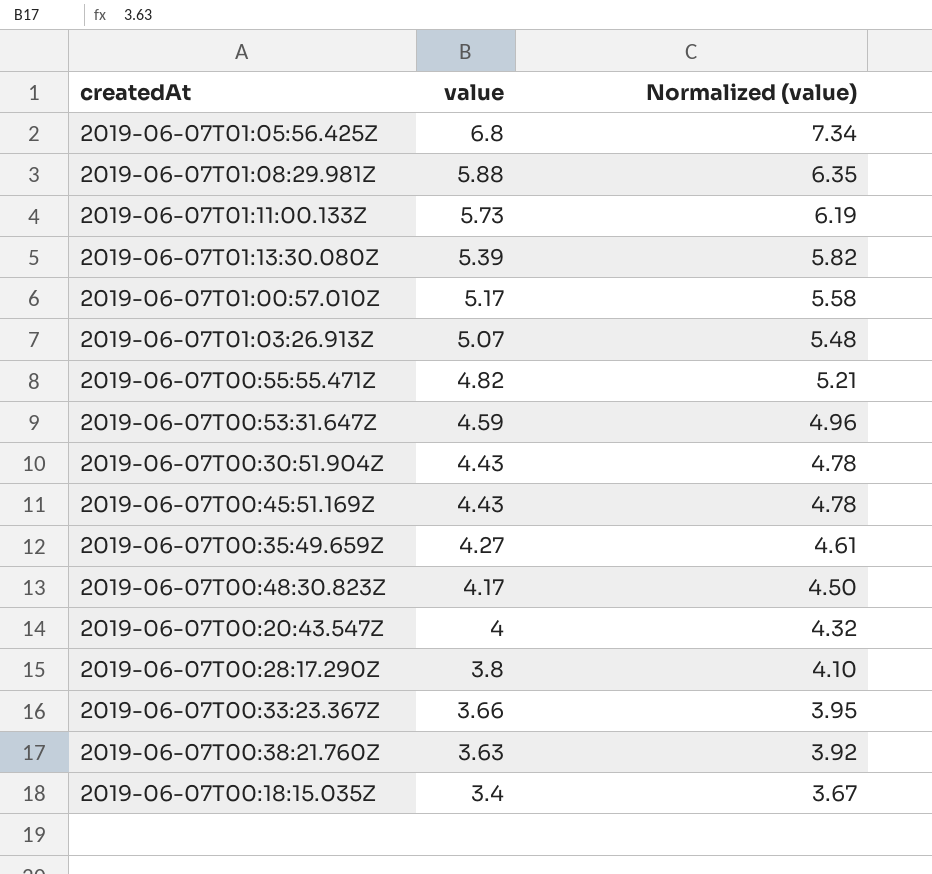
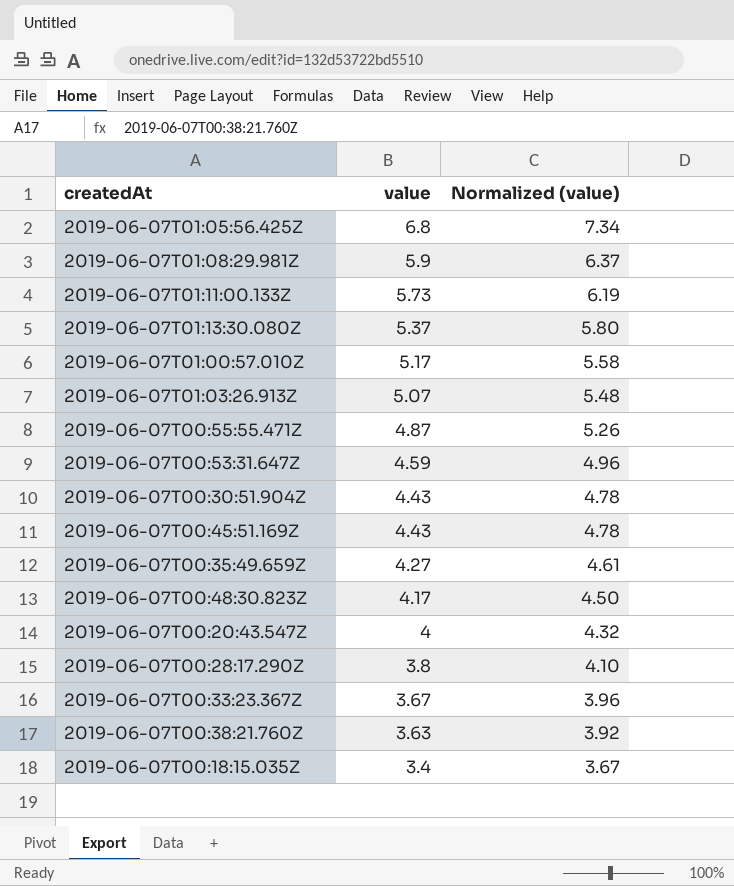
2019-06-07T01:08:29.981Z | value: 5.88 -> 5.9
2019-06-07T01:08:29.981Z | Normalized (value): 6.35 -> 6.37
2019-06-07T01:13:30.080Z | value: 5.39 -> 5.37
2019-06-07T01:13:30.080Z | Normalized (value): 5.82 -> 5.80
2019-06-07T00:55:55.471Z | value: 4.82 -> 4.87
2019-06-07T00:55:55.471Z | Normalized (value): 5.21 -> 5.26
2019-06-07T00:33:23.367Z | value: 3.66 -> 3.67
2019-06-07T00:33:23.367Z | Normalized (value): 3.95 -> 3.96

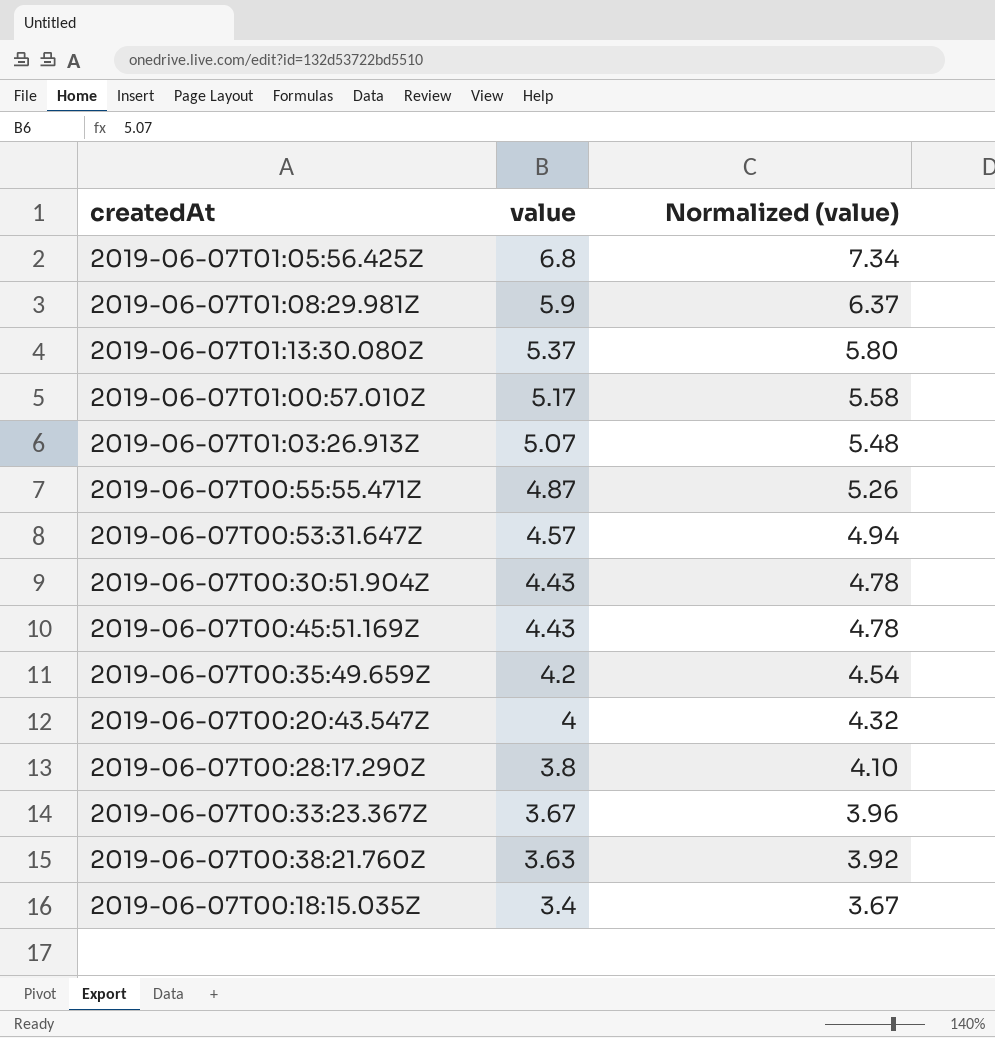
row 2019-06-07T01:11:00.133Z: 5.73 | 6.19 -> none
row 2019-06-07T00:48:30.823Z: 4.17 | 4.50 -> none
2019-06-07T00:53:31.647Z | value: 4.59 -> 4.57
2019-06-07T00:53:31.647Z | Normalized (value): 4.96 -> 4.94
2019-06-07T00:35:49.659Z | value: 4.27 -> 4.2
2019-06-07T00:35:49.659Z | Normalized (value): 4.61 -> 4.54

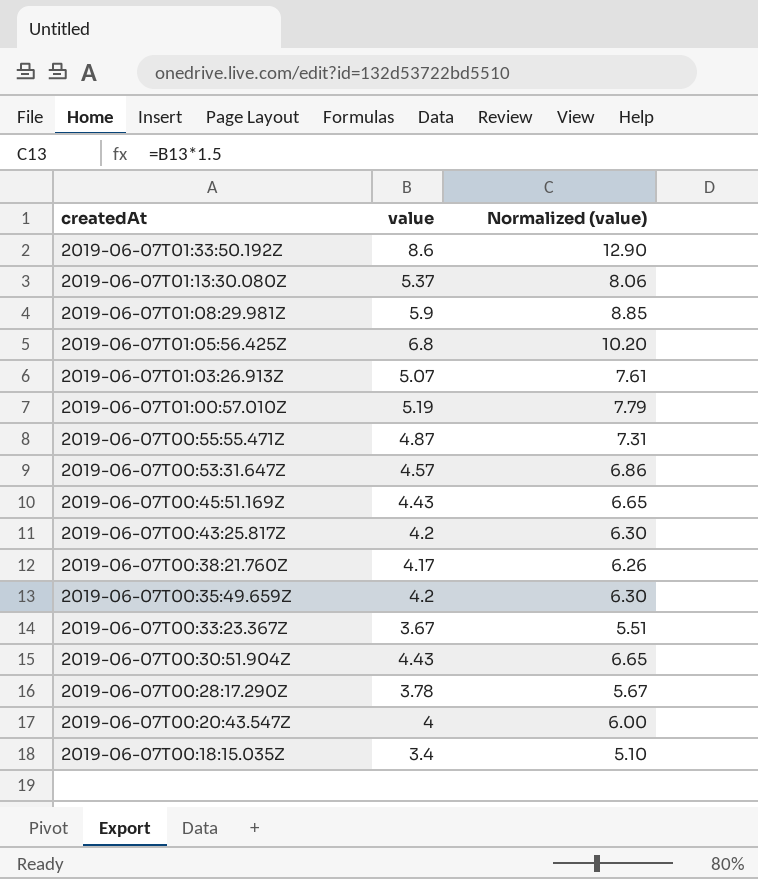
row order: value descending -> createdAt descending
column Normalized (value) | formula: [value] * 1.08 -> [value] * 1.5
row 2019-06-07T01:33:50.192Z: none -> 8.6 | 12.90
2019-06-07T01:00:57.010Z | value: 5.17 -> 5.19
row 2019-06-07T00:43:25.817Z: none -> 4.2 | 6.30
2019-06-07T00:38:21.760Z | value: 3.63 -> 4.17
2019-06-07T00:28:17.290Z | value: 3.8 -> 3.78

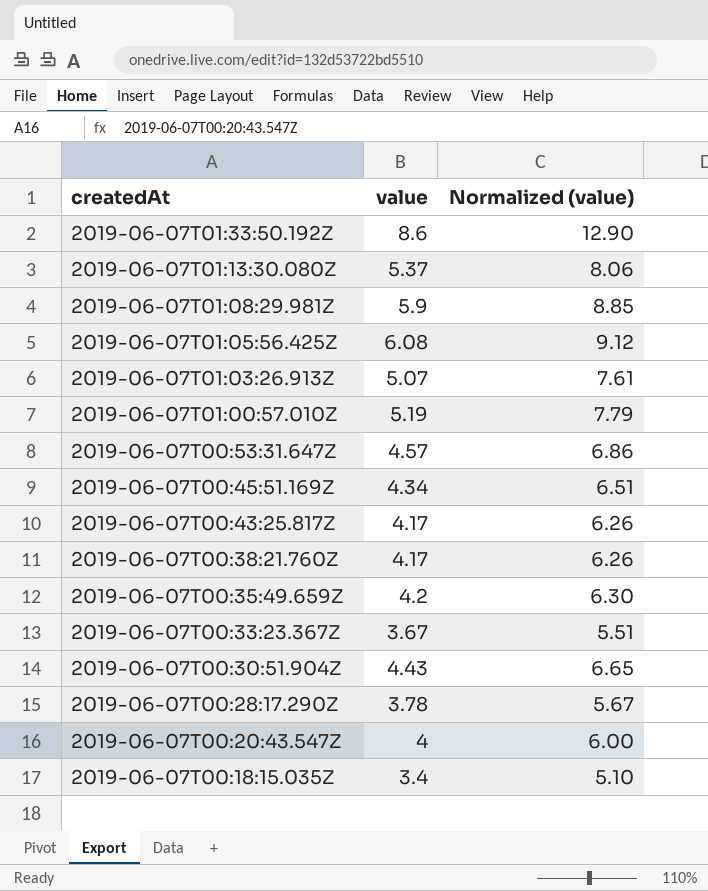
row 2019-06-07T00:55:55.471Z: 4.87 | 7.31 -> none
2019-06-07T01:05:56.425Z | value: 6.8 -> 6.08
2019-06-07T01:05:56.425Z | Normalized (value): 10.20 -> 9.12
2019-06-07T00:45:51.169Z | value: 4.43 -> 4.34
2019-06-07T00:45:51.169Z | Normalized (value): 6.65 -> 6.51
2019-06-07T00:43:25.817Z | value: 4.2 -> 4.17
2019-06-07T00:43:25.817Z | Normalized (value): 6.30 -> 6.26

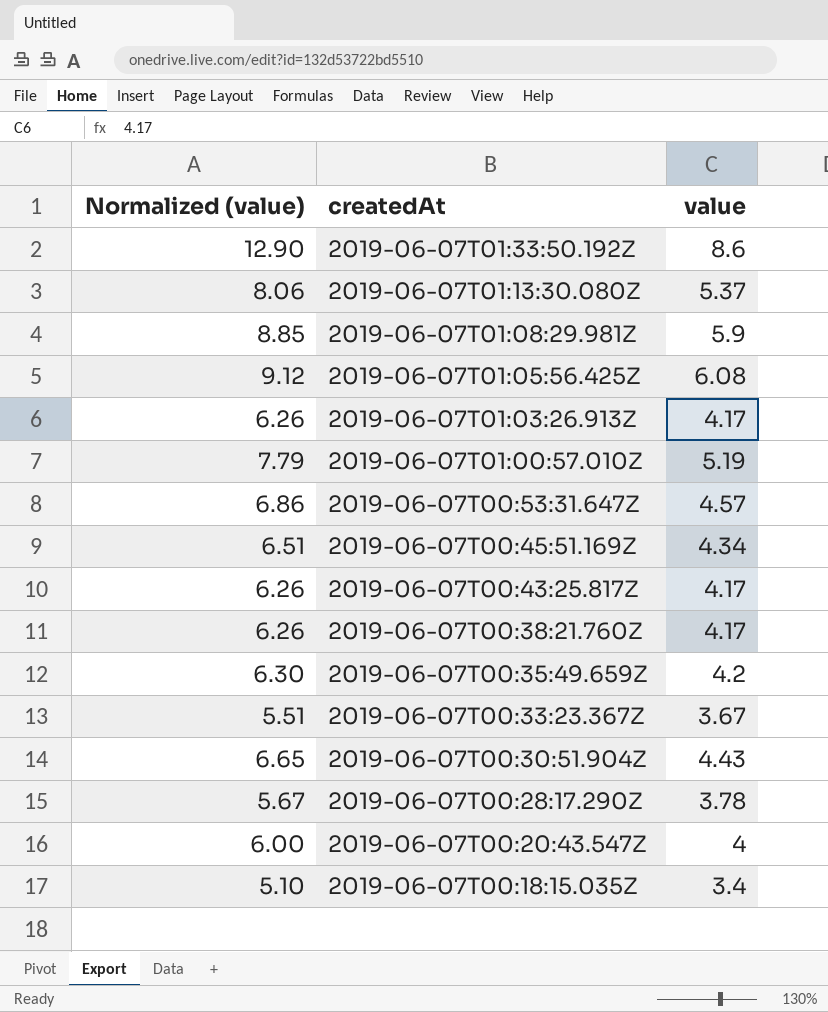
column Normalized (value) | position: 3 -> 1
2019-06-07T01:03:26.913Z | Normalized (value): 7.61 -> 6.26
2019-06-07T01:03:26.913Z | value: 5.07 -> 4.17

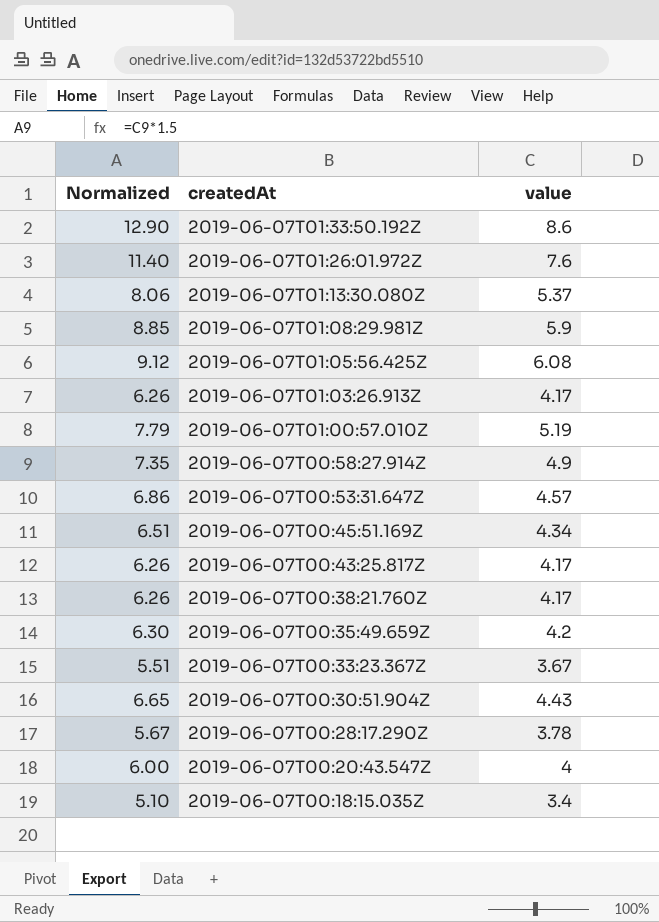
column name: Normalized (value) -> Normalized
row 2019-06-07T01:26:01.972Z: none -> 11.40 | 7.6
row 2019-06-07T00:58:27.914Z: none -> 7.35 | 4.9

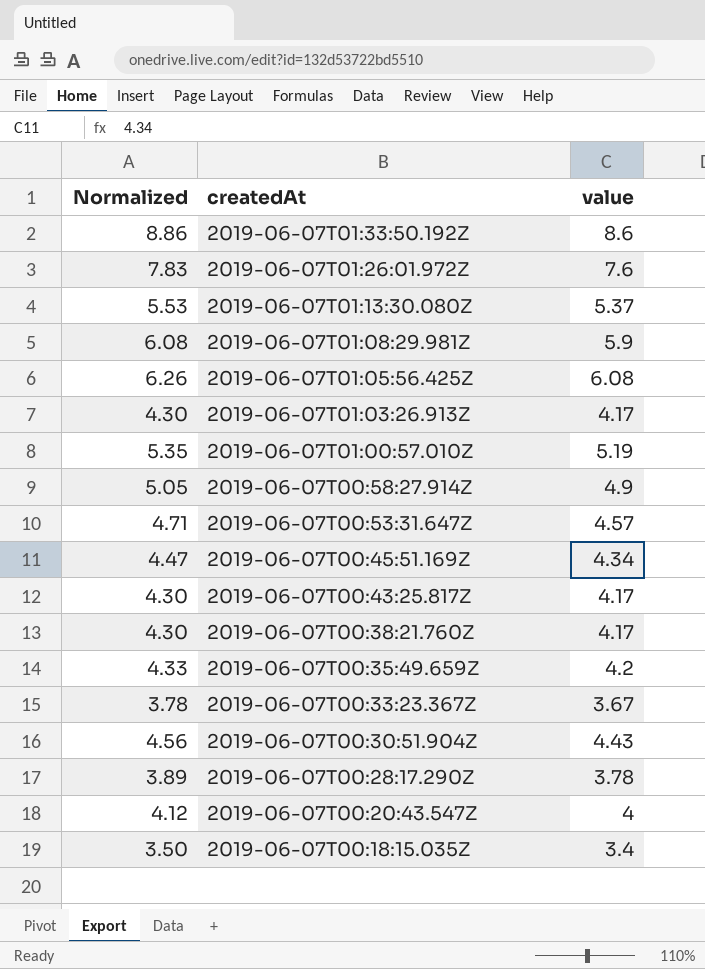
column Normalized | formula: [value] * 1.5 -> [value] * 1.03

